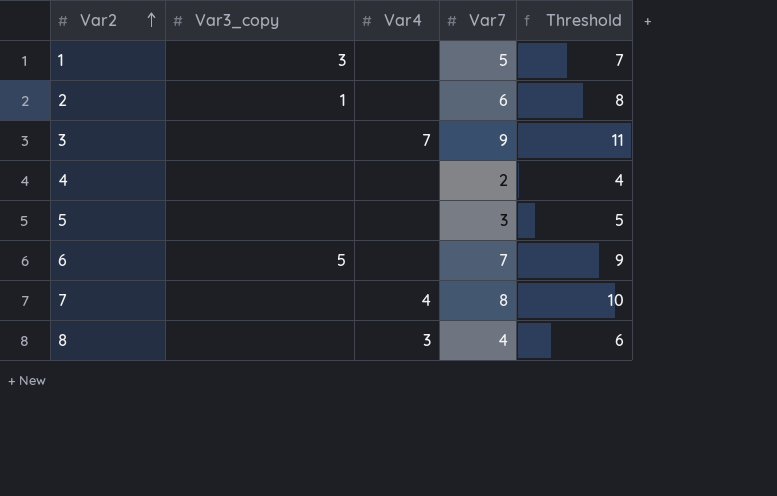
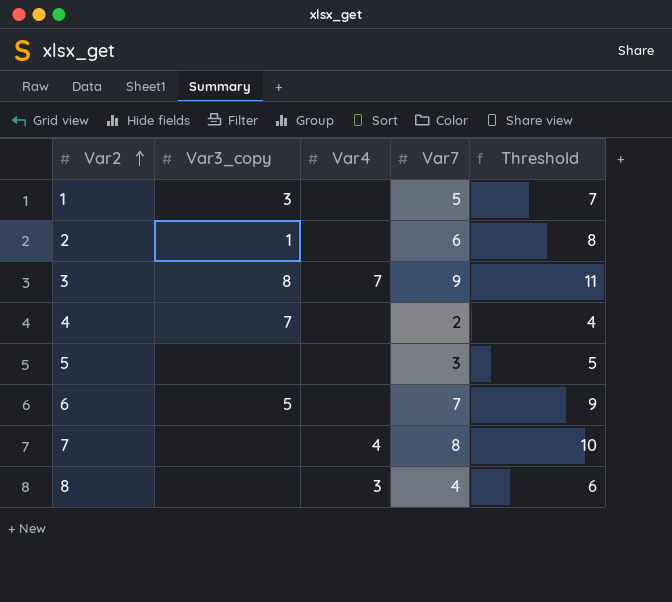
3 | Var3_copy: none -> 8
4 | Var3_copy: none -> 7

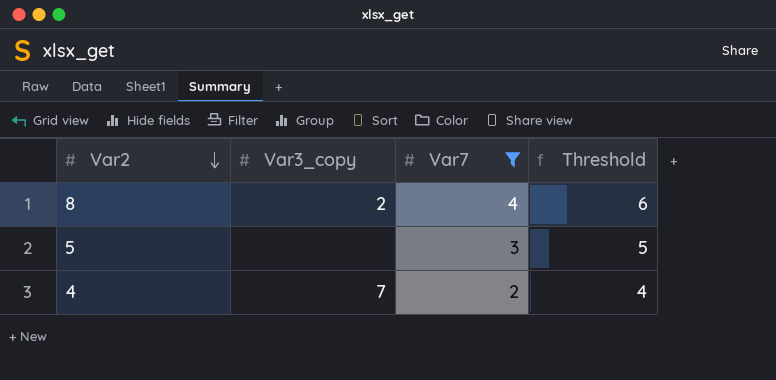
filter: none -> Var7 <= 4
row order: Var2 ascending -> Var2 descending
column Var4 | position: 3 -> none
8 | Var3_copy: none -> 2

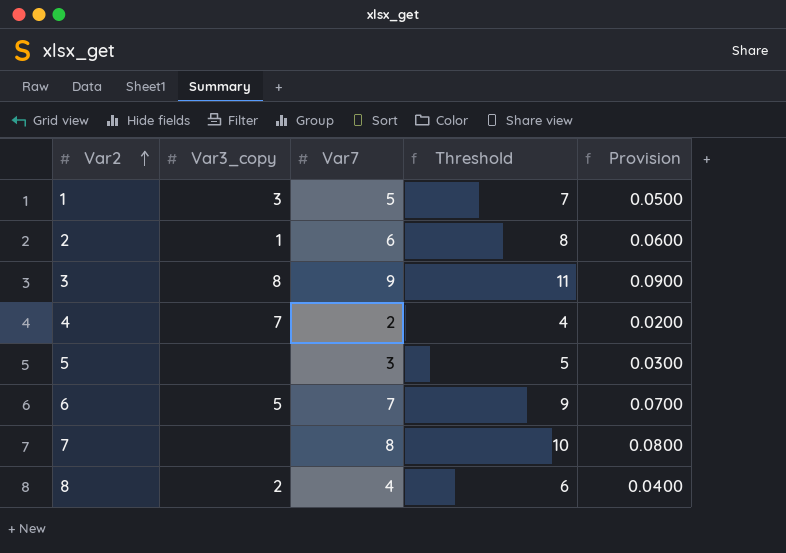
filter: Var7 <= 4 -> none
row order: Var2 descending -> Var2 ascending
column Provision | formula: none -> [Var7] * 0.01

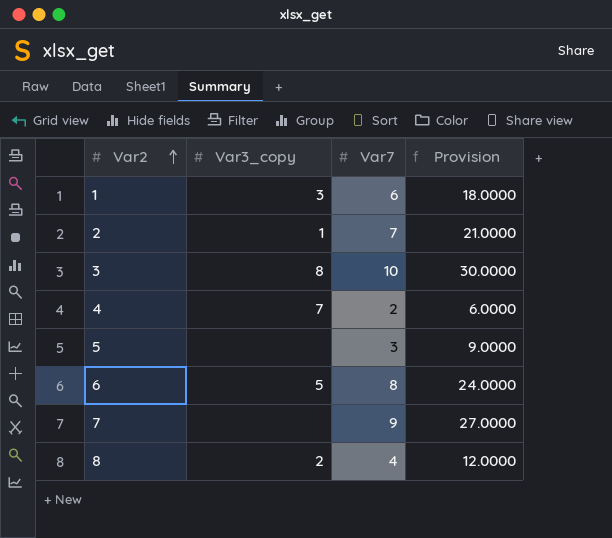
column Threshold | formula: [Var7] + 2 -> none
column Provision | formula: [Var7] * 0.01 -> [Var7] * 3
1 | Var7: 5 -> 6
2 | Var7: 6 -> 7
3 | Var7: 9 -> 10
6 | Var7: 7 -> 8
7 | Var7: 8 -> 9

